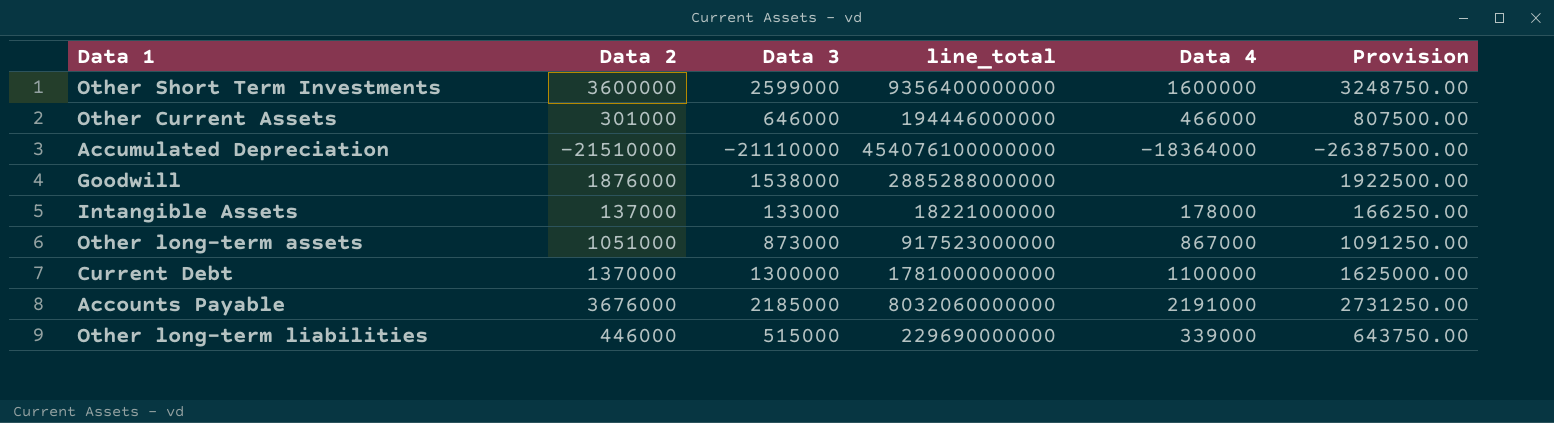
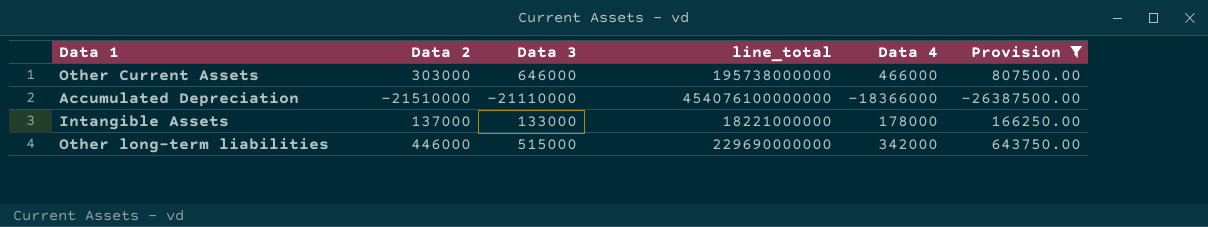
filter: none -> Provision <= 807500.00
Other Current Assets | Data 2: 301000 -> 303000
Other Current Assets | line_total: 194446000000 -> 195738000000
Accumulated Depreciation | Data 4: -18364000 -> -18366000
Other long-term liabilities | Data 4: 339000 -> 342000

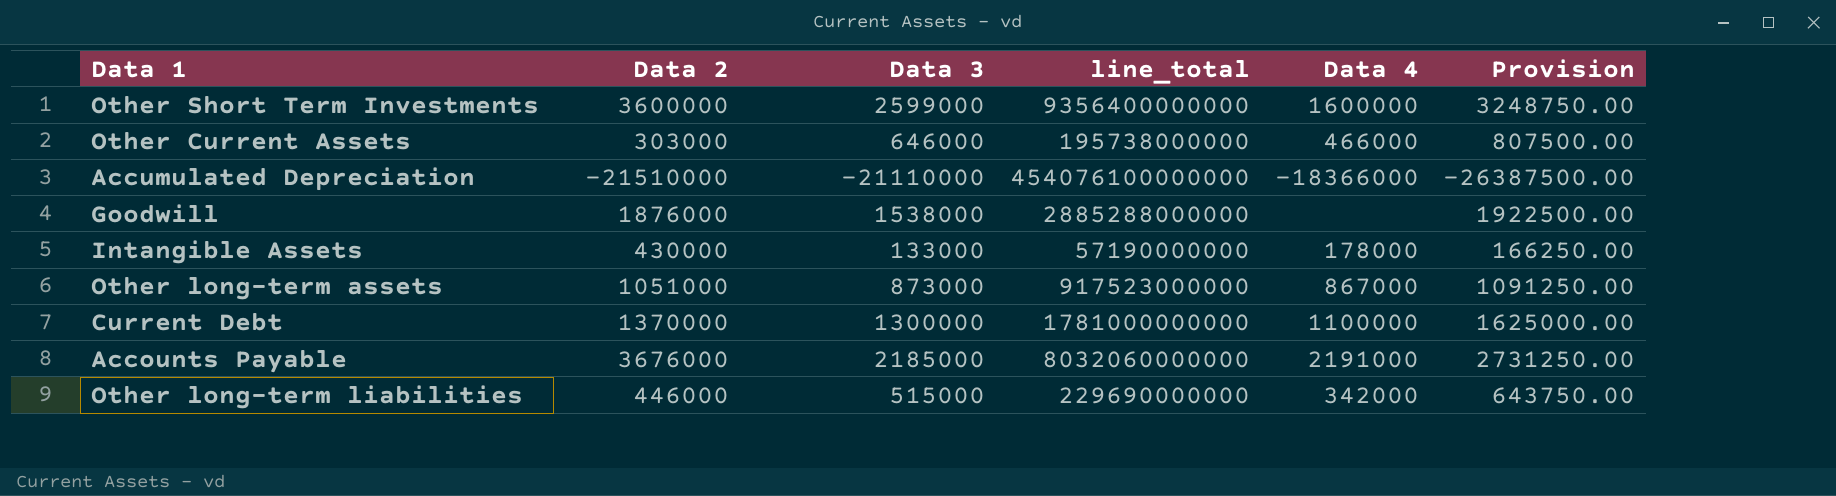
filter: Provision <= 807500.00 -> none
Intangible Assets | Data 2: 137000 -> 430000
Intangible Assets | line_total: 18221000000 -> 57190000000

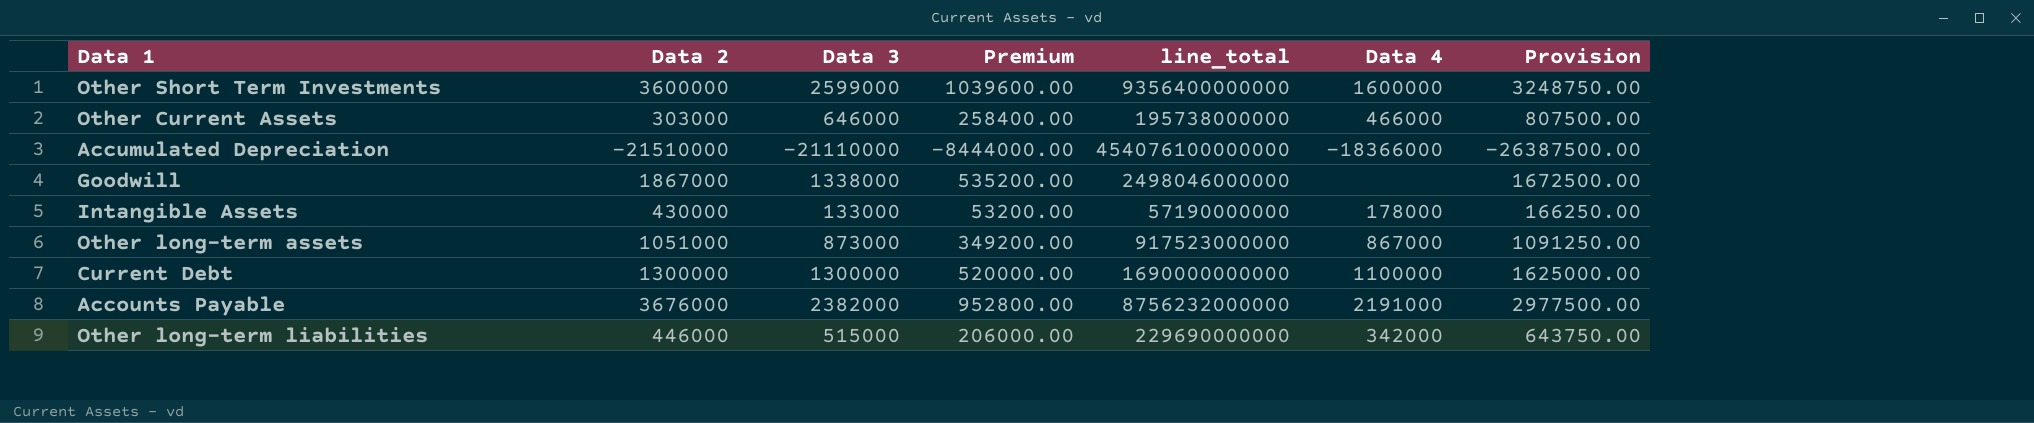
column Premium | formula: none -> [Data 3] * 0.4
Goodwill | Data 2: 1876000 -> 1867000
Goodwill | Data 3: 1538000 -> 1338000
Goodwill | line_total: 2885288000000 -> 2498046000000
Goodwill | Provision: 1922500.00 -> 1672500.00
Current Debt | Data 2: 1370000 -> 1300000
Current Debt | line_total: 1781000000000 -> 1690000000000
Accounts Payable | Data 3: 2185000 -> 2382000
Accounts Payable | line_total: 8032060000000 -> 8756232000000
Accounts Payable | Provision: 2731250.00 -> 2977500.00

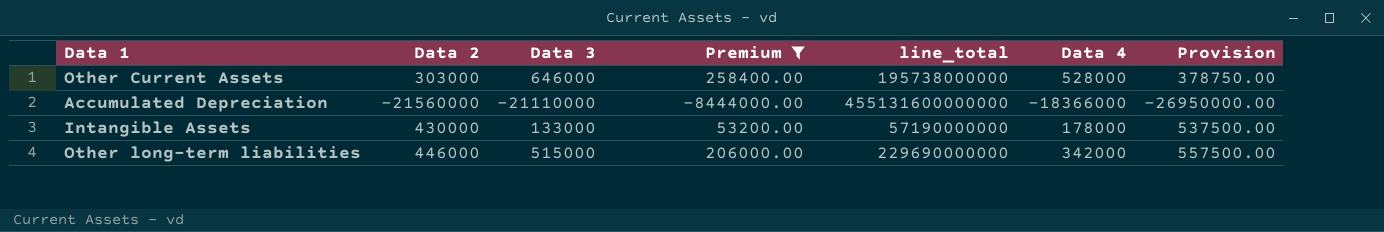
filter: none -> Premium <= 258400.00
column Provision | formula: [Data 3] * 1.25 -> [Data 2] * 1.25
Other Current Assets | Data 4: 466000 -> 528000
Accumulated Depreciation | Data 2: -21510000 -> -21560000
Accumulated Depreciation | line_total: 454076100000000 -> 455131600000000

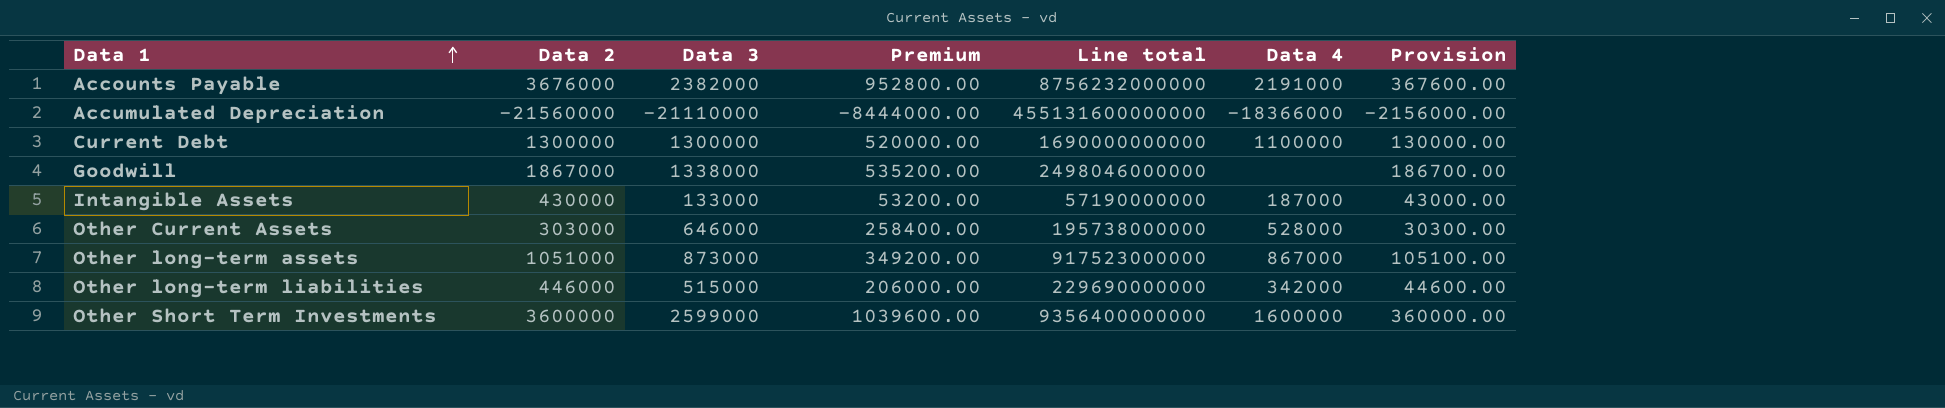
filter: Premium <= 258400.00 -> none
row order: none -> Data 1 ascending
column name: line_total -> Line total
column Provision | formula: [Data 2] * 1.25 -> [Data 2] * 0.1
Intangible Assets | Data 4: 178000 -> 187000

